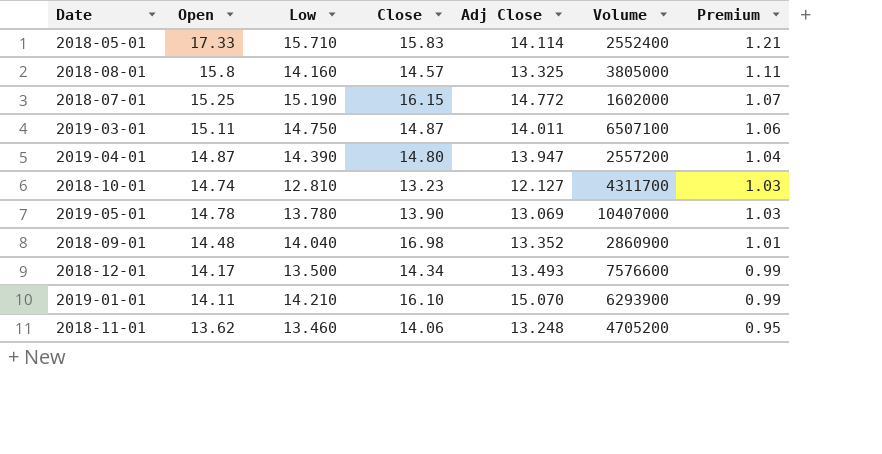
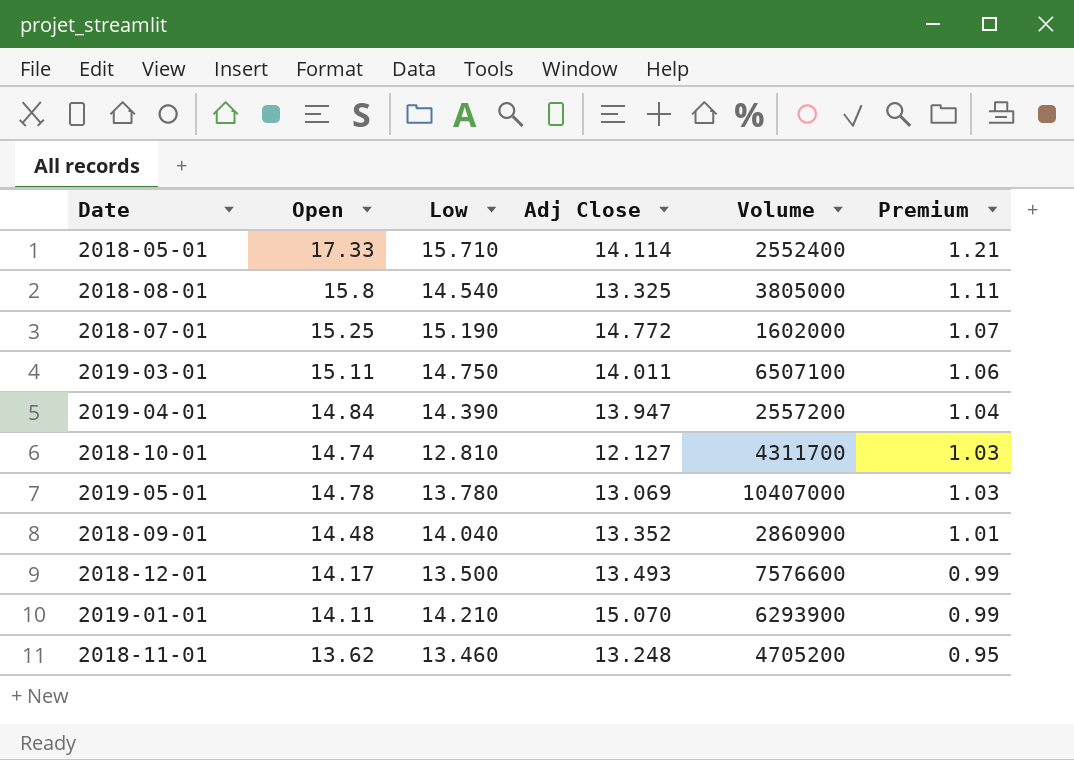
column Close | position: 4 -> none
2018-08-01 | Low: 14.160 -> 14.540
2019-04-01 | Open: 14.87 -> 14.84

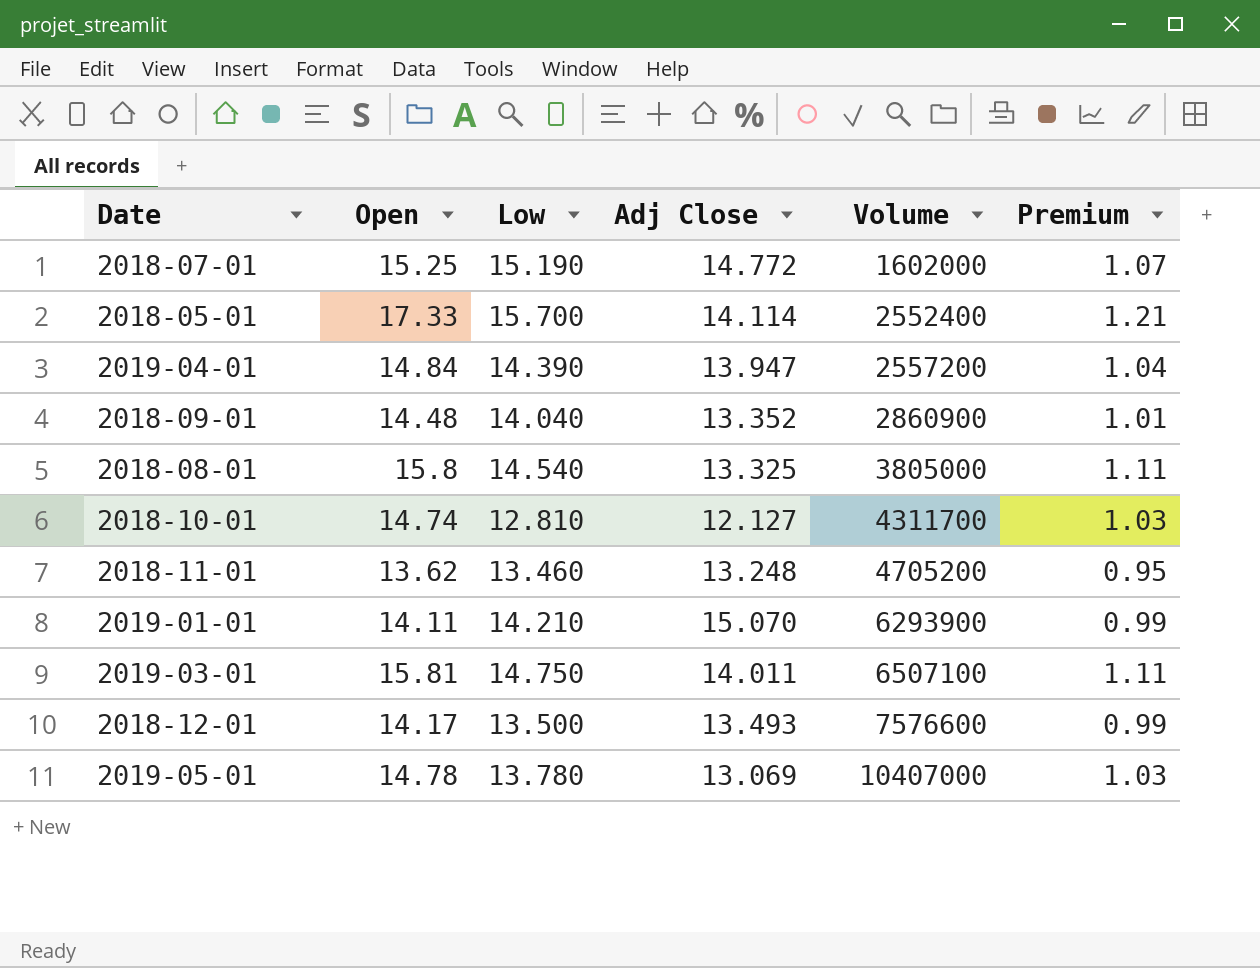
row order: Premium descending -> Volume ascending
2018-05-01 | Low: 15.710 -> 15.700
2019-03-01 | Open: 15.11 -> 15.81
2019-03-01 | Premium: 1.06 -> 1.11

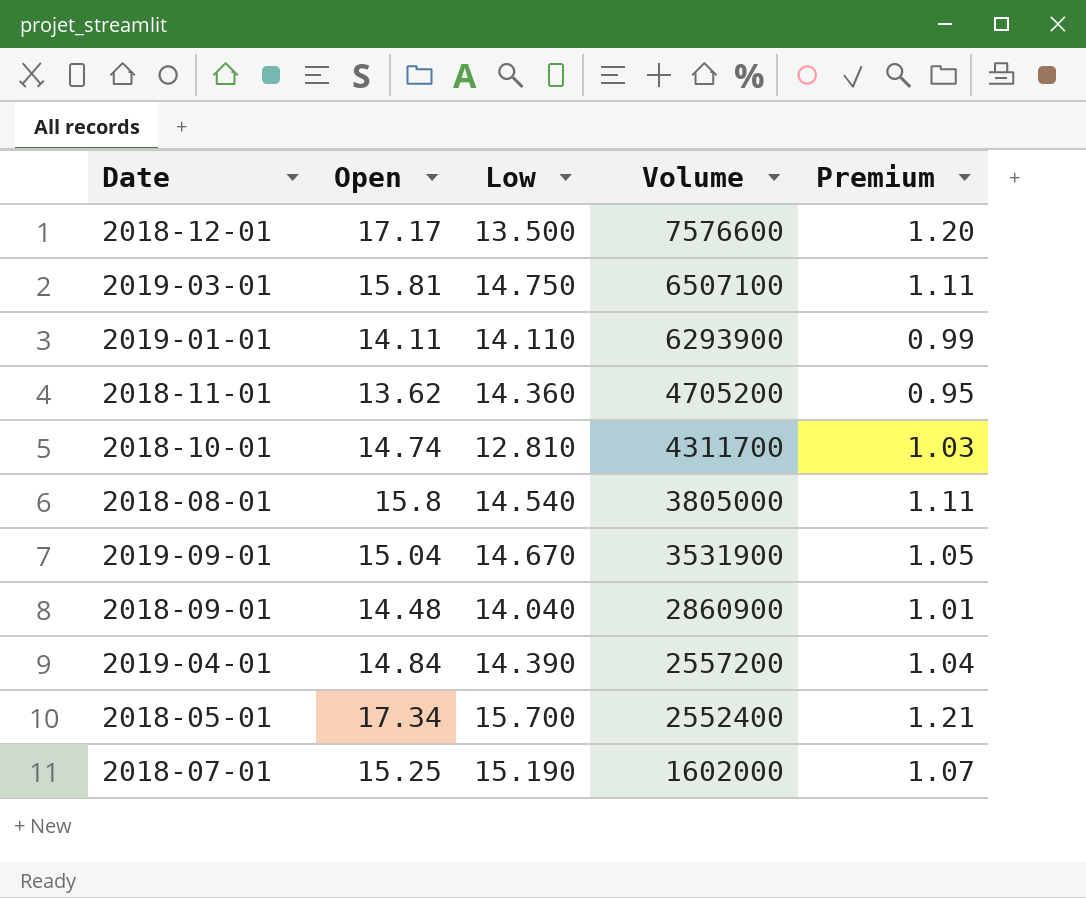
row order: Volume ascending -> Volume descending
column Adj Close | position: 4 -> none
row 2019-05-01: 14.78 | 13.780 | 13.069 | 10407000 | 1.03 -> none
2018-12-01 | Open: 14.17 -> 17.17
2018-12-01 | Premium: 0.99 -> 1.20
2019-01-01 | Low: 14.210 -> 14.110
2018-11-01 | Low: 13.460 -> 14.360
row 2019-09-01: none -> 15.04 | 14.670 | 3531900 | 1.05
2018-05-01 | Open: 17.33 -> 17.34

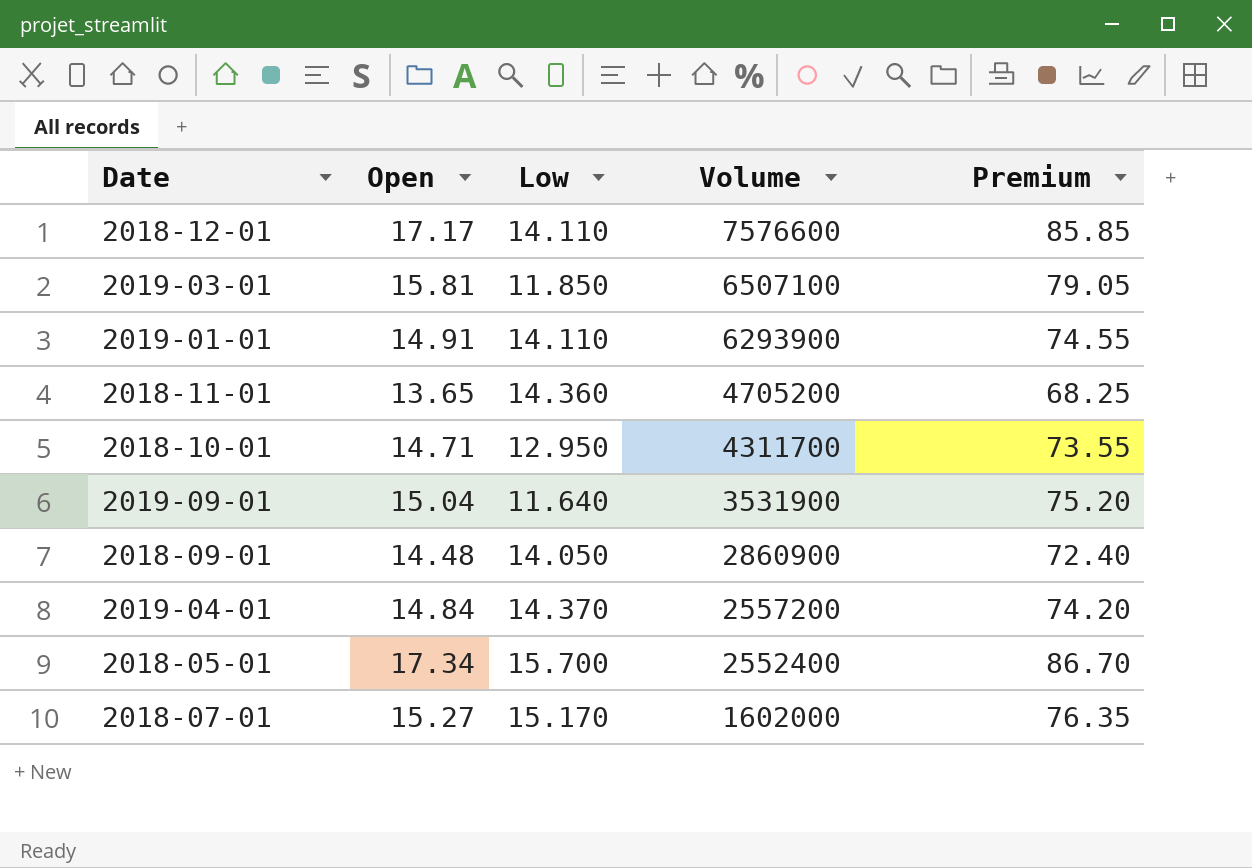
column Premium | formula: [Open] * 0.07 -> [Open] * 5
row 2018-08-01: 15.8 | 14.540 | 3805000 | 1.11 -> none
2018-12-01 | Low: 13.500 -> 14.110
2019-03-01 | Low: 14.750 -> 11.850
2019-01-01 | Open: 14.11 -> 14.91
2018-11-01 | Open: 13.62 -> 13.65
2018-10-01 | Open: 14.74 -> 14.71
2018-10-01 | Low: 12.810 -> 12.950
2019-09-01 | Low: 14.670 -> 11.640
2018-09-01 | Low: 14.040 -> 14.050
2019-04-01 | Low: 14.390 -> 14.370
2018-07-01 | Open: 15.25 -> 15.27
2018-07-01 | Low: 15.190 -> 15.170

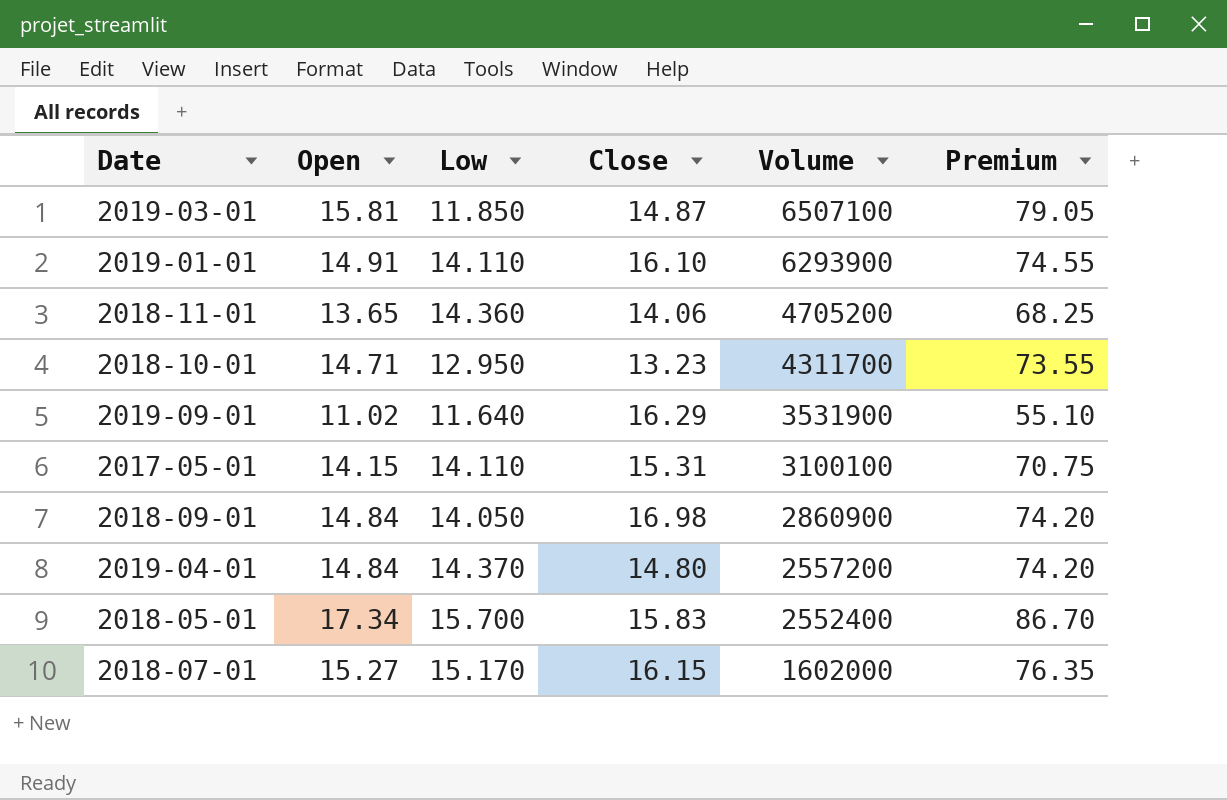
column Close | position: none -> 4
row 2018-12-01: 17.17 | 14.110 | 7576600 | 85.85 -> none
2019-09-01 | Open: 15.04 -> 11.02
2019-09-01 | Premium: 75.20 -> 55.10
row 2017-05-01: none -> 14.15 | 14.110 | 15.31 | 3100100 | 70.75
2018-09-01 | Open: 14.48 -> 14.84
2018-09-01 | Premium: 72.40 -> 74.20

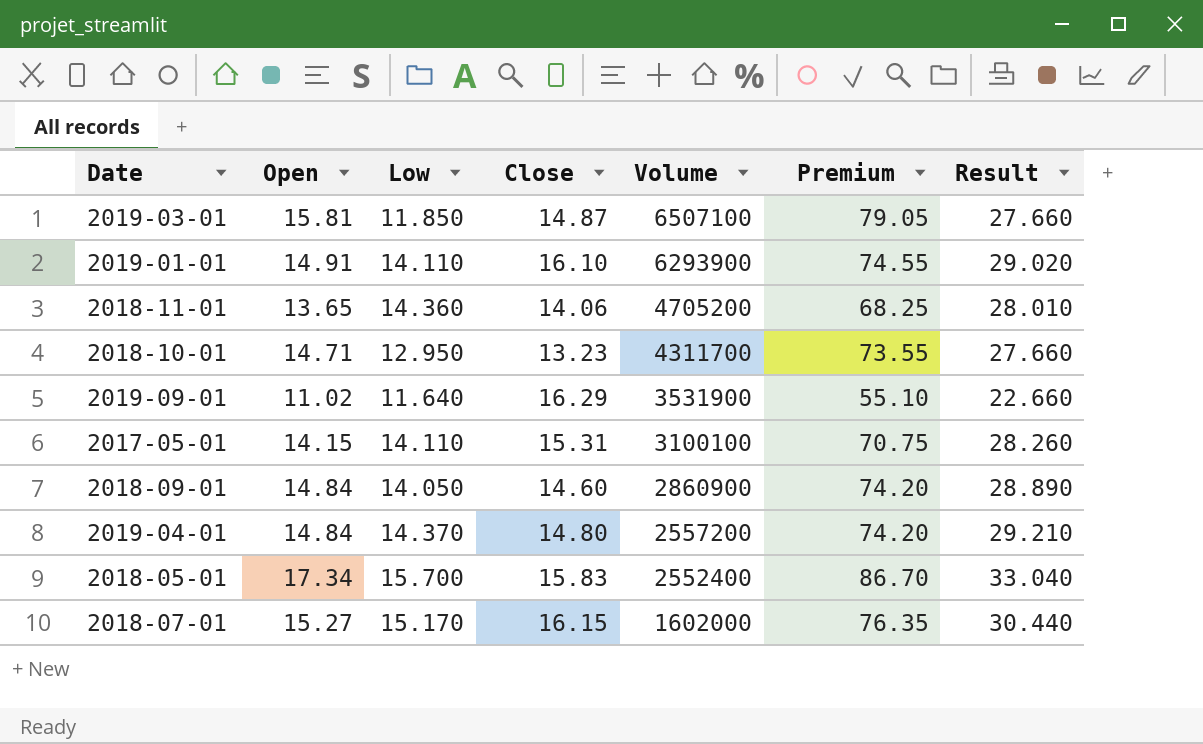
column Result | formula: none -> [Open] + [Low]
2018-09-01 | Close: 16.98 -> 14.60

